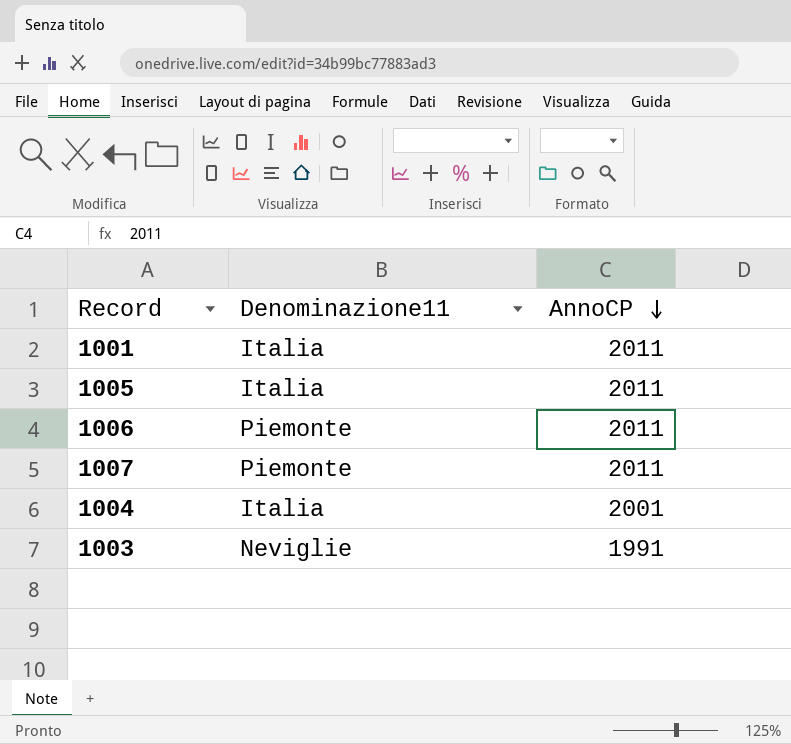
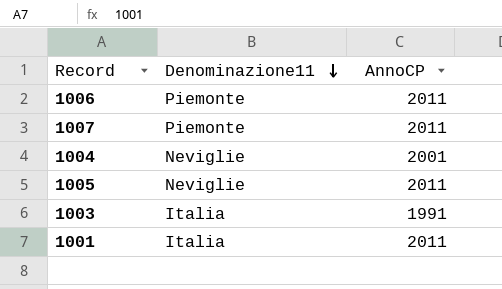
row order: AnnoCP descending -> Denominazione11 descending
1004 | Denominazione11: Italia -> Neviglie
1005 | Denominazione11: Italia -> Neviglie
1003 | Denominazione11: Neviglie -> Italia

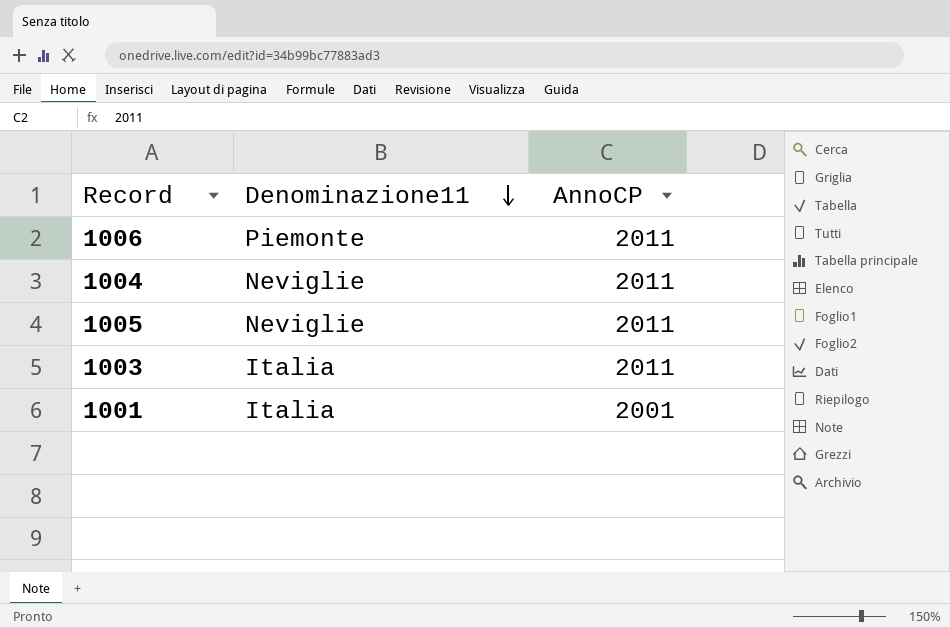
row 1007: Piemonte | 2011 -> none
1004 | AnnoCP: 2001 -> 2011
1003 | AnnoCP: 1991 -> 2011
1001 | AnnoCP: 2011 -> 2001

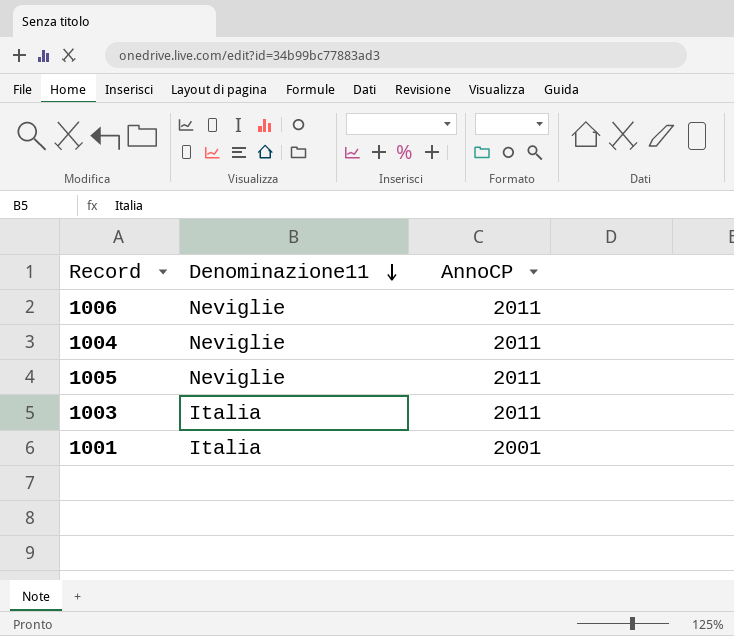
1006 | Denominazione11: Piemonte -> Neviglie

